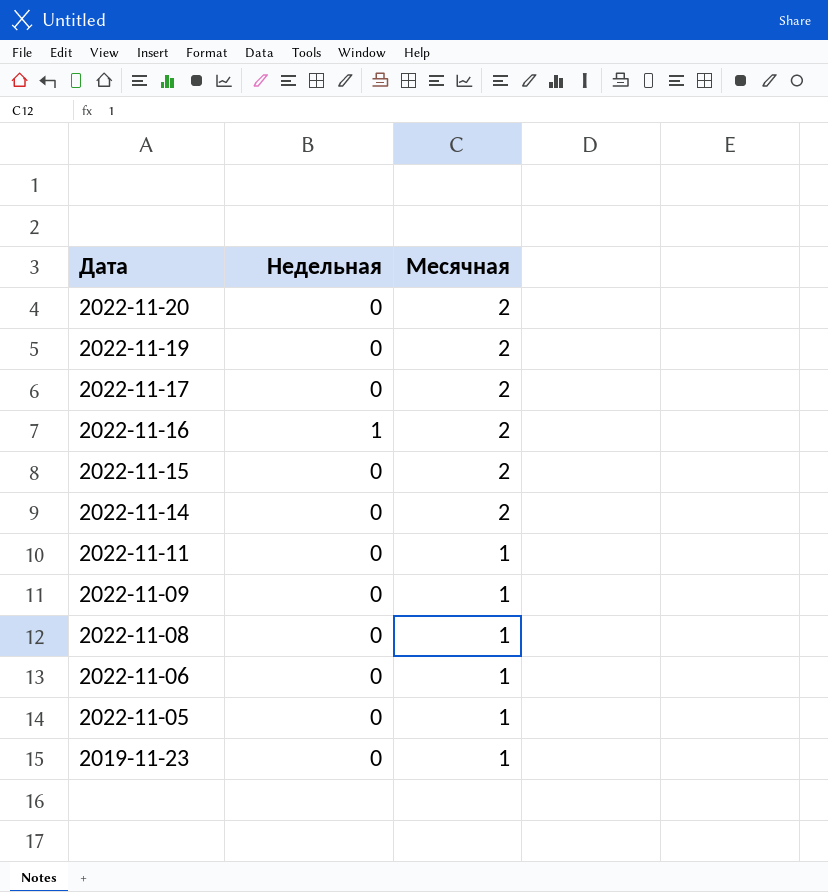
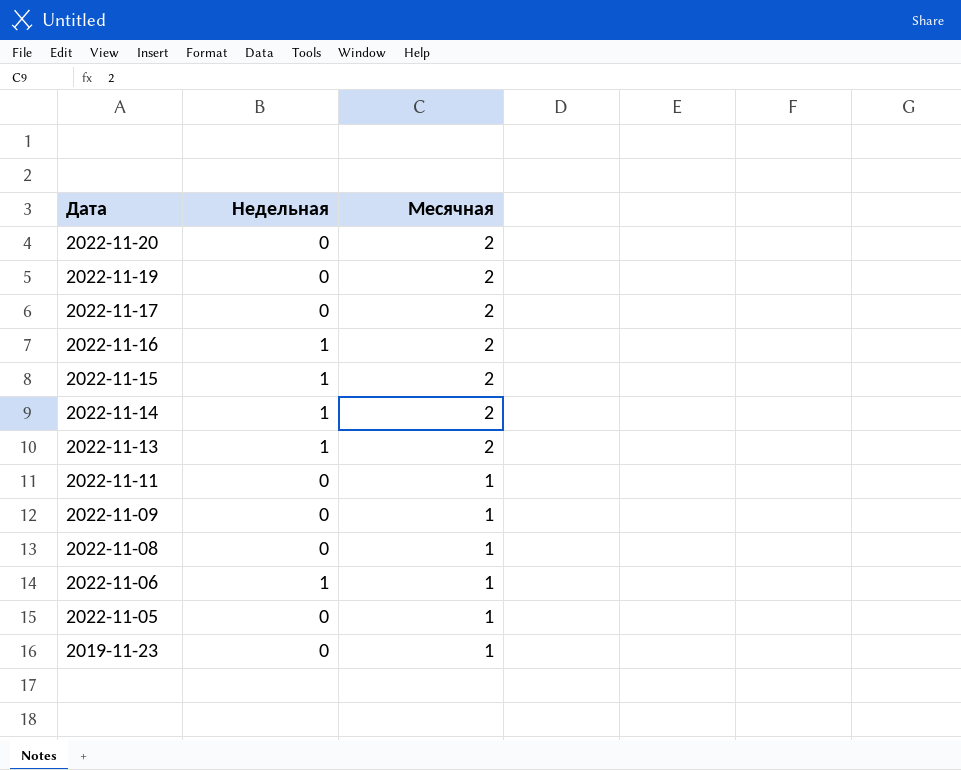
2022-11-15 | Недельная: 0 -> 1
2022-11-14 | Недельная: 0 -> 1
row 2022-11-13: none -> 1 | 2
2022-11-06 | Недельная: 0 -> 1

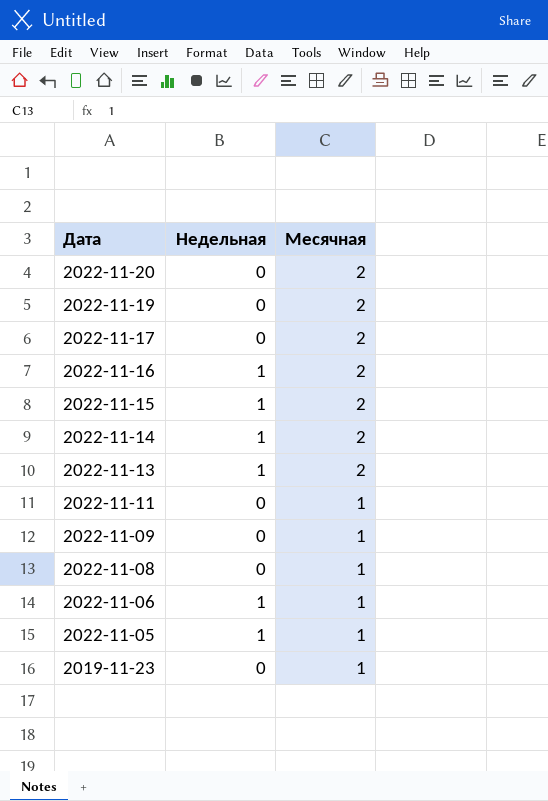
2022-11-05 | Недельная: 0 -> 1

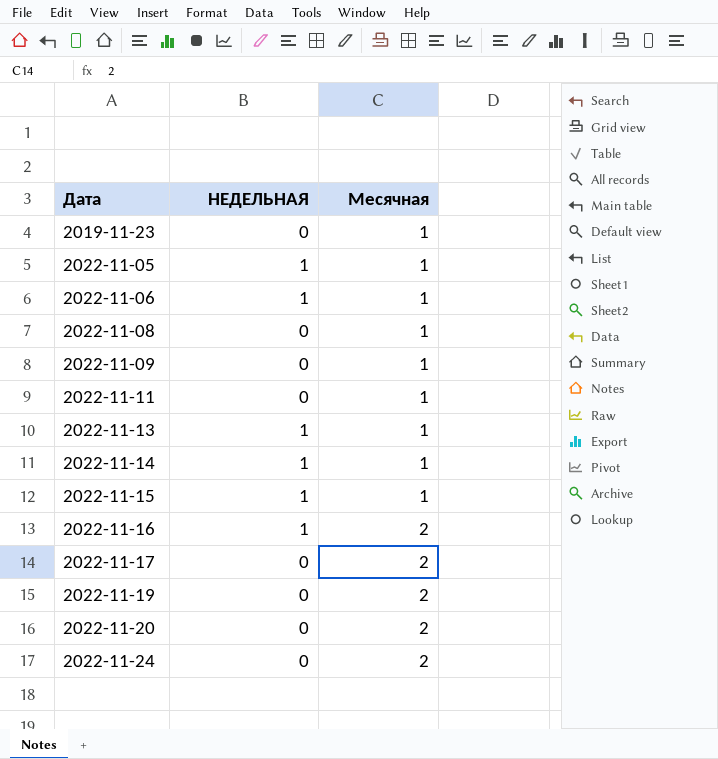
row order: Дата descending -> Дата ascending
column name: Недельная -> НЕДЕЛЬНАЯ
2022-11-13 | Месячная: 2 -> 1
2022-11-14 | Месячная: 2 -> 1
2022-11-15 | Месячная: 2 -> 1
row 2022-11-24: none -> 0 | 2

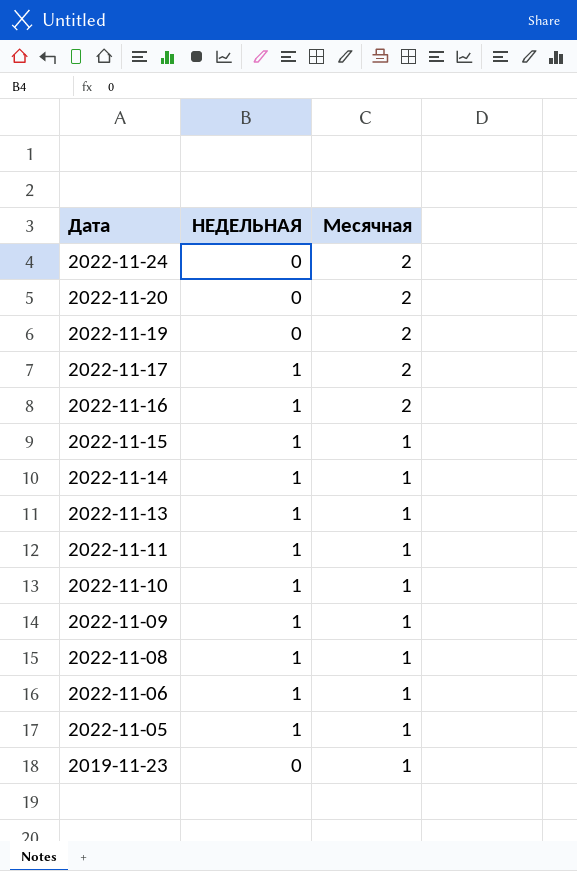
row order: Дата ascending -> Дата descending
2022-11-17 | НЕДЕЛЬНАЯ: 0 -> 1
2022-11-11 | НЕДЕЛЬНАЯ: 0 -> 1
row 2022-11-10: none -> 1 | 1
2022-11-09 | НЕДЕЛЬНАЯ: 0 -> 1
2022-11-08 | НЕДЕЛЬНАЯ: 0 -> 1

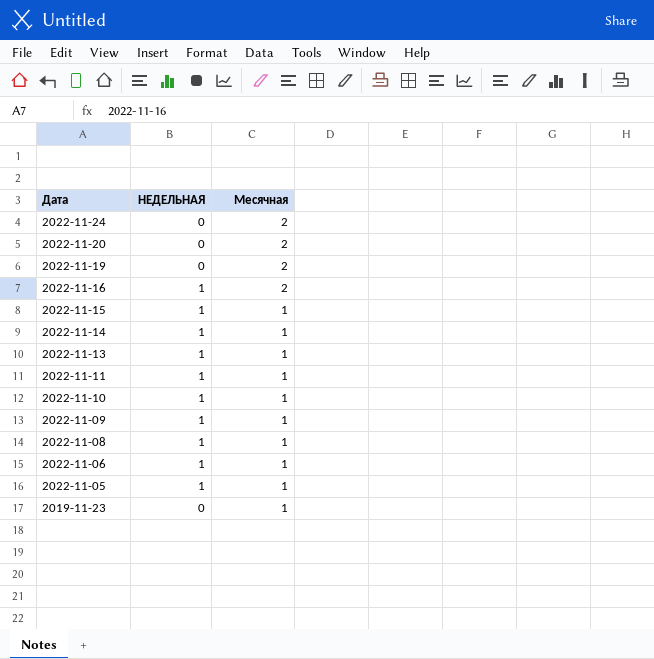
row 2022-11-17: 1 | 2 -> none

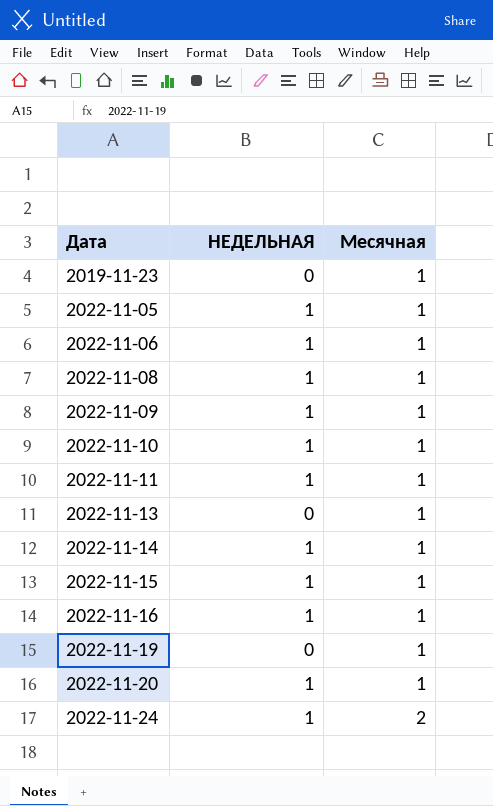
row order: Дата descending -> Дата ascending
2022-11-13 | НЕДЕЛЬНАЯ: 1 -> 0
2022-11-16 | Месячная: 2 -> 1
2022-11-19 | Месячная: 2 -> 1
2022-11-20 | НЕДЕЛЬНАЯ: 0 -> 1
2022-11-20 | Месячная: 2 -> 1
2022-11-24 | НЕДЕЛЬНАЯ: 0 -> 1

